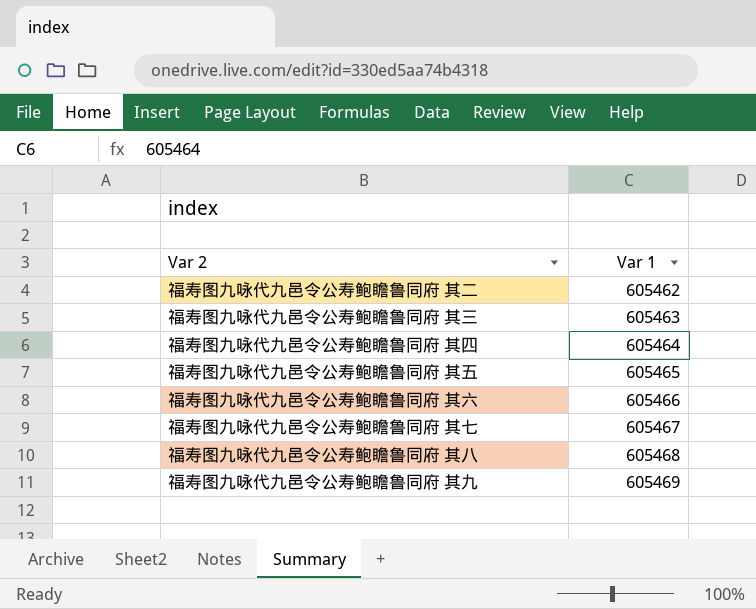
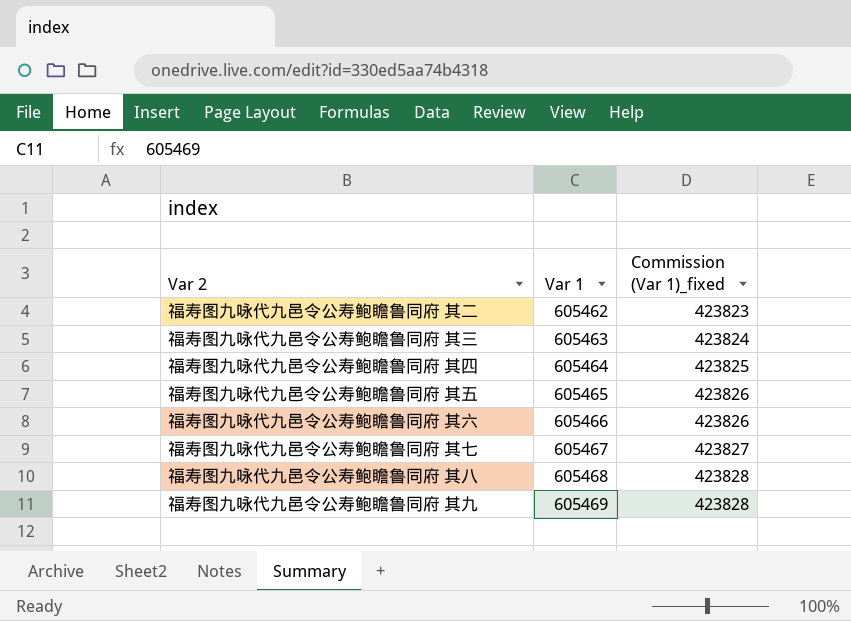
column Commission (Var 1)_fixed | formula: none -> [Var 1] * 0.7

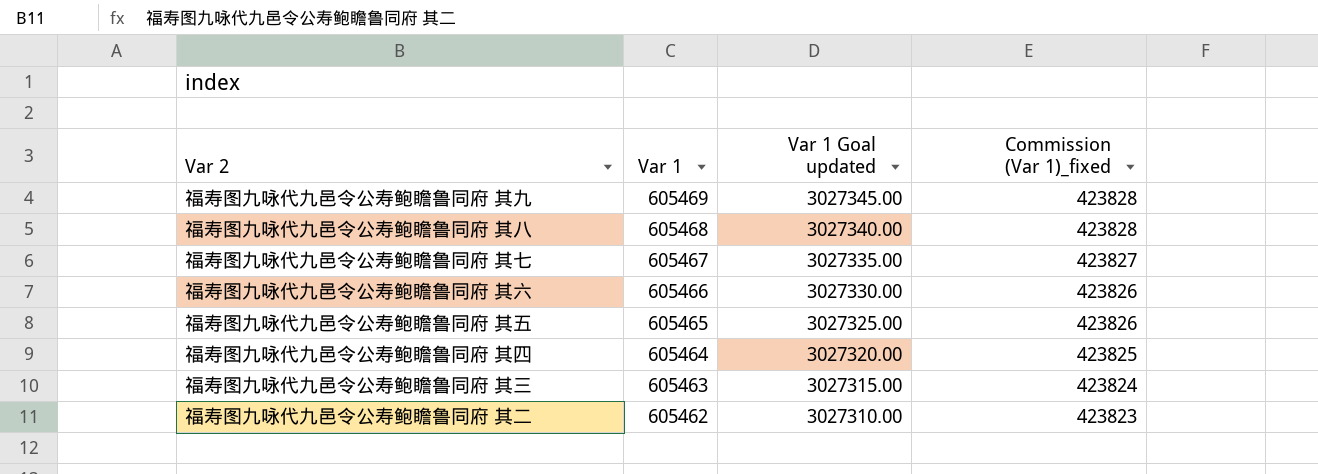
row order: Var 1 ascending -> Var 1 descending
column Var 1 Goal updated | formula: none -> [Var 1] * 5

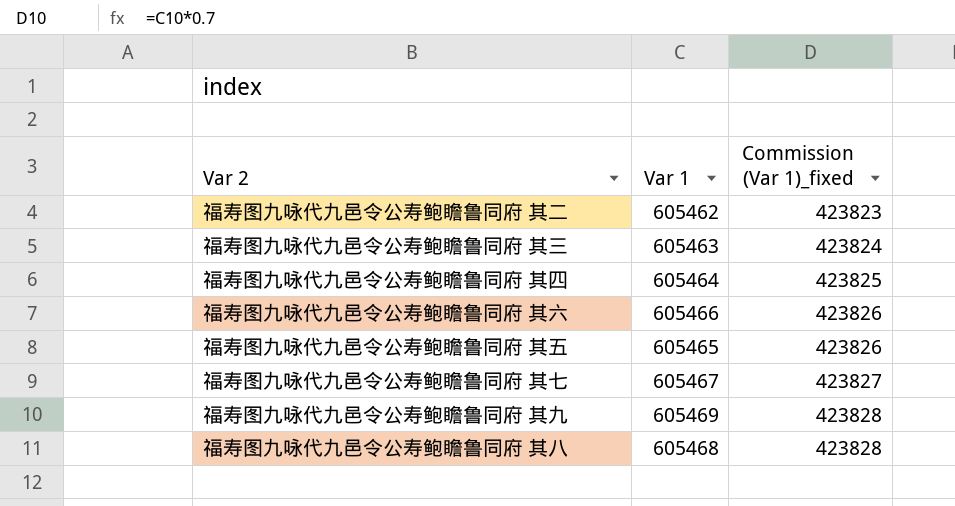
row order: Var 1 descending -> Commission (Var 1)_fixed ascending
column Var 1 Goal updated | formula: [Var 1] * 5 -> none

